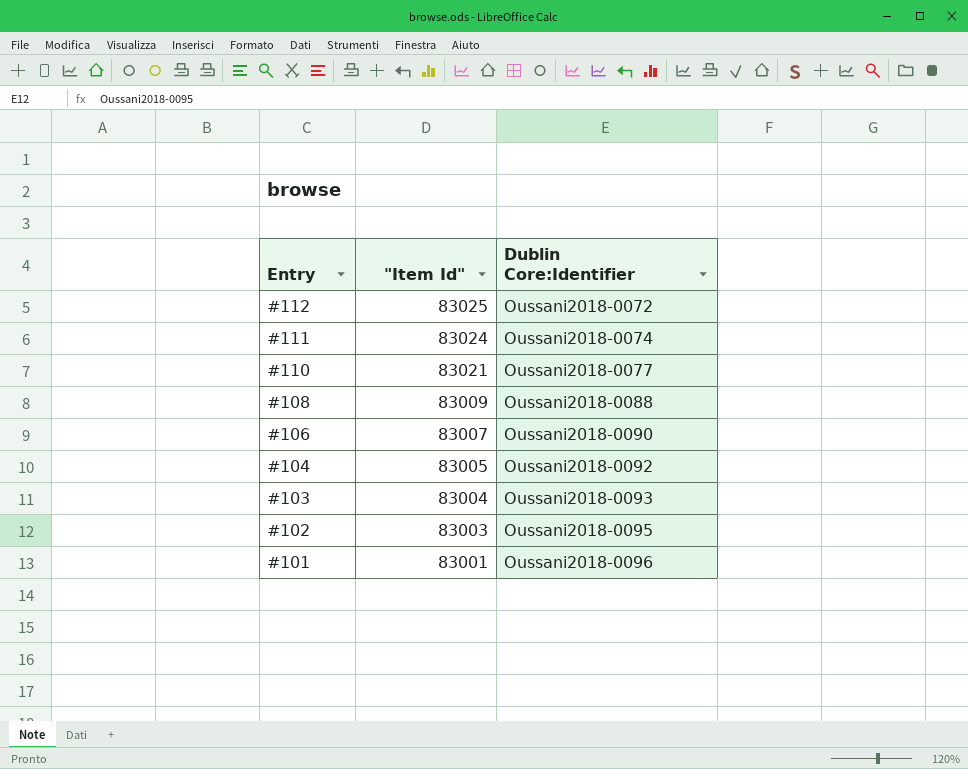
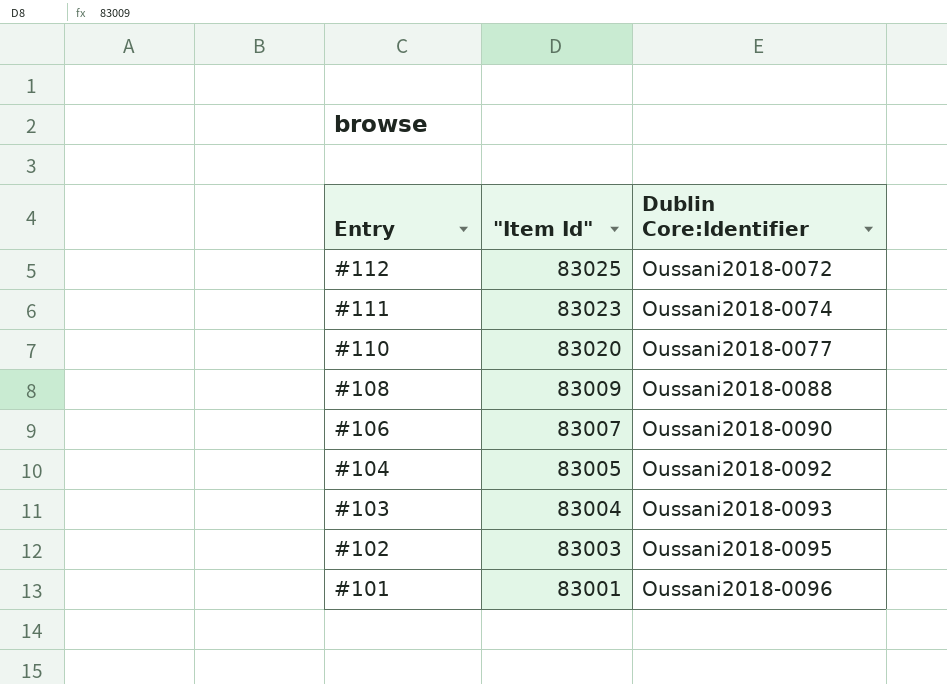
#111 | "Item Id": 83024 -> 83023
#110 | "Item Id": 83021 -> 83020

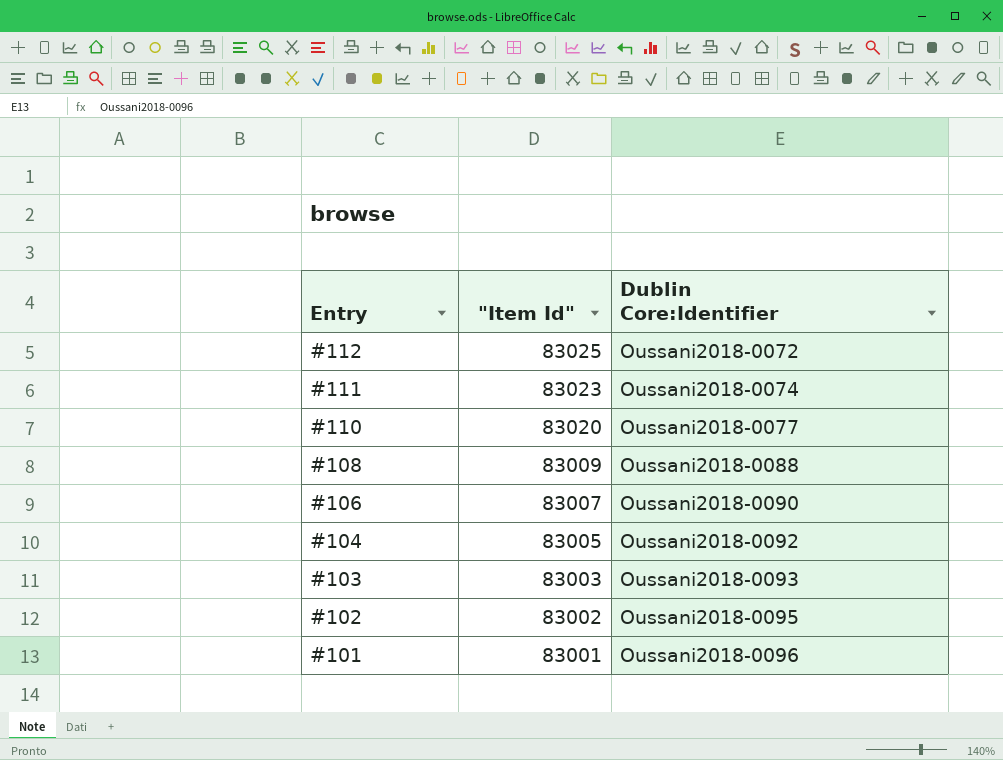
#103 | "Item Id": 83004 -> 83003
#102 | "Item Id": 83003 -> 83002

